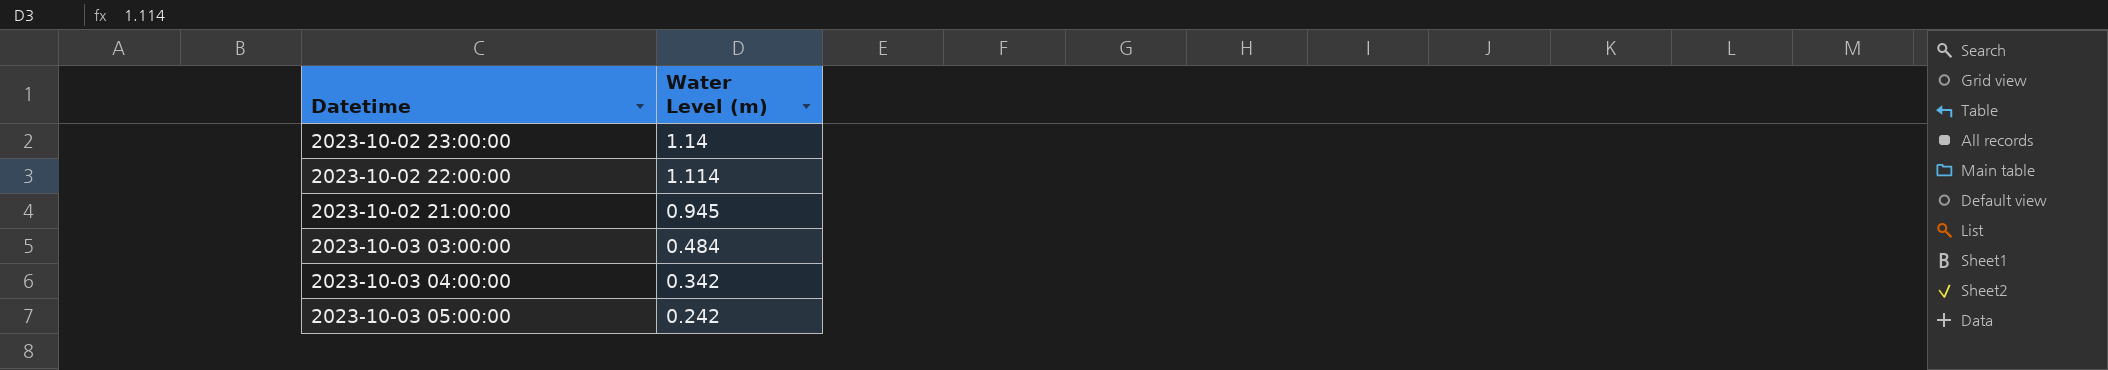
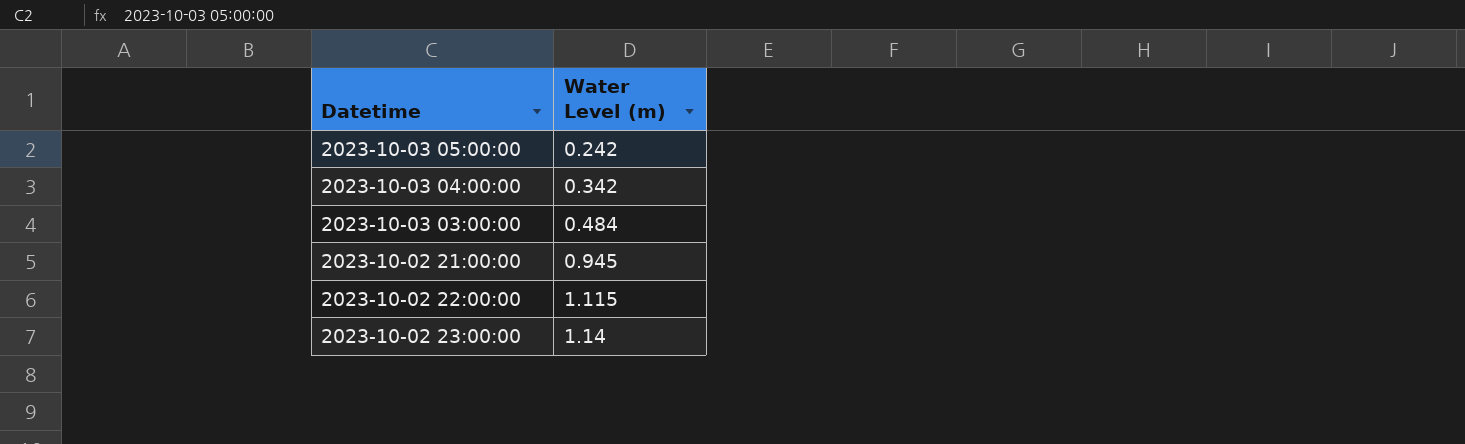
row order: Water Level (m) descending -> Water Level (m) ascending
2023-10-02 22:00:00 | Water Level (m): 1.114 -> 1.115

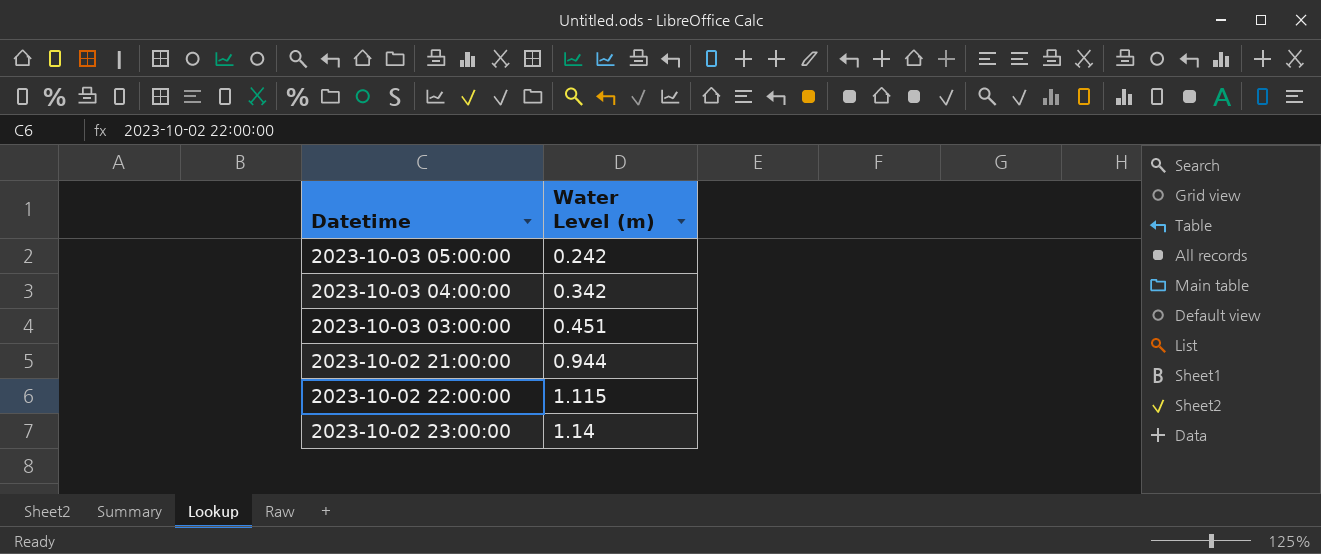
2023-10-03 03:00:00 | Water Level (m): 0.484 -> 0.451
2023-10-02 21:00:00 | Water Level (m): 0.945 -> 0.944

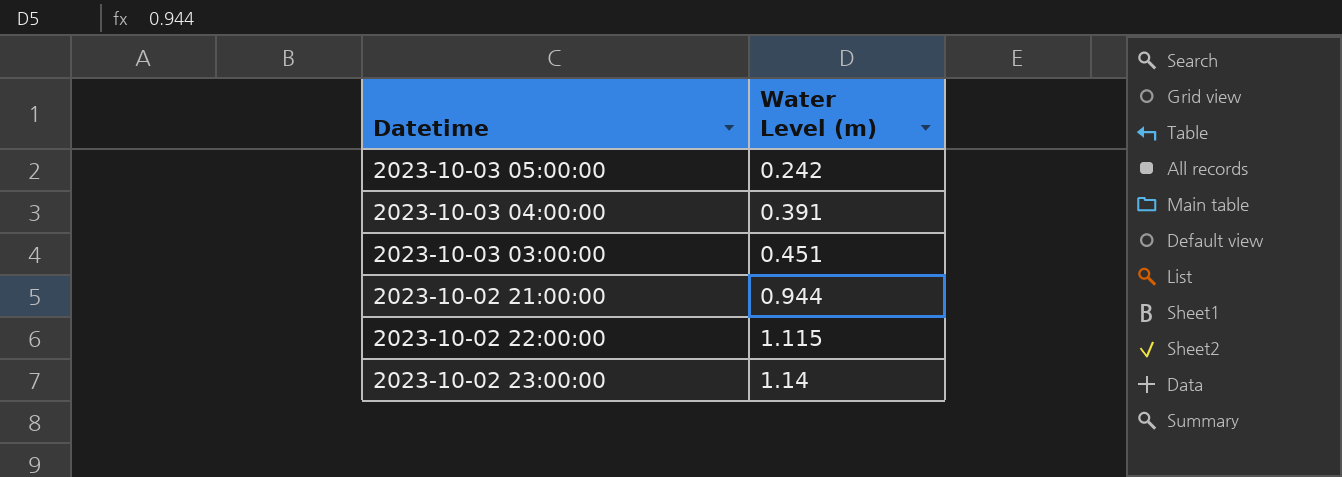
2023-10-03 04:00:00 | Water Level (m): 0.342 -> 0.391

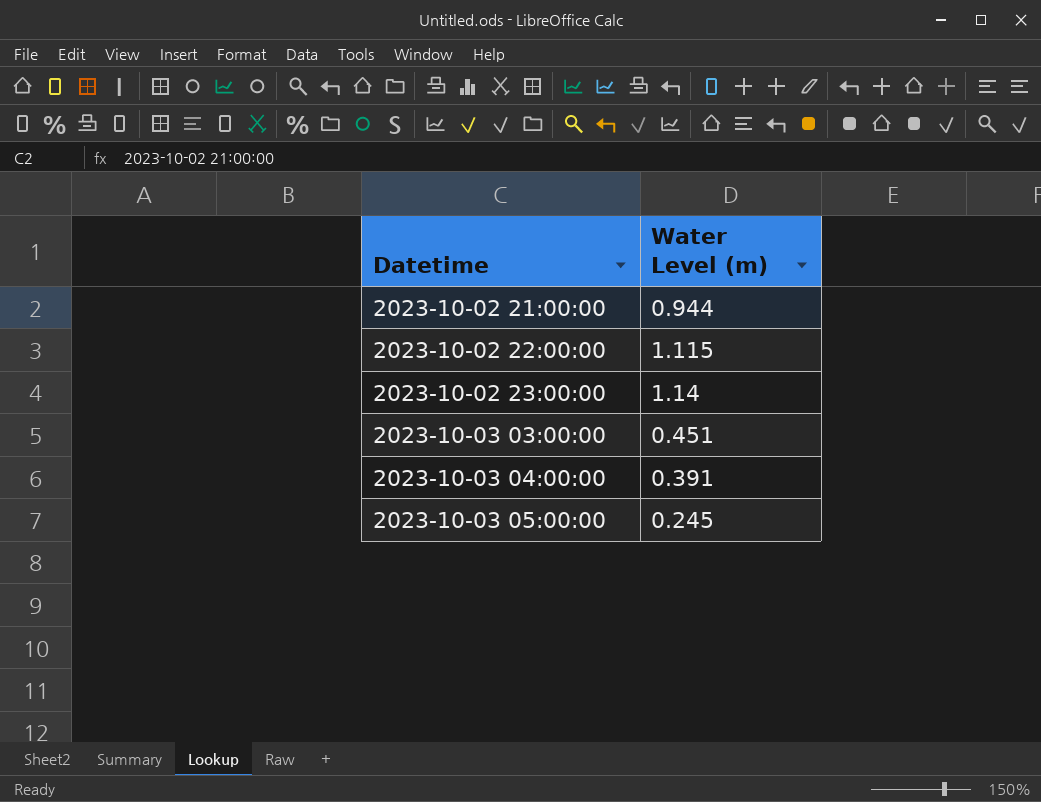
row order: Water Level (m) ascending -> Datetime ascending
2023-10-03 05:00:00 | Water Level (m): 0.242 -> 0.245

